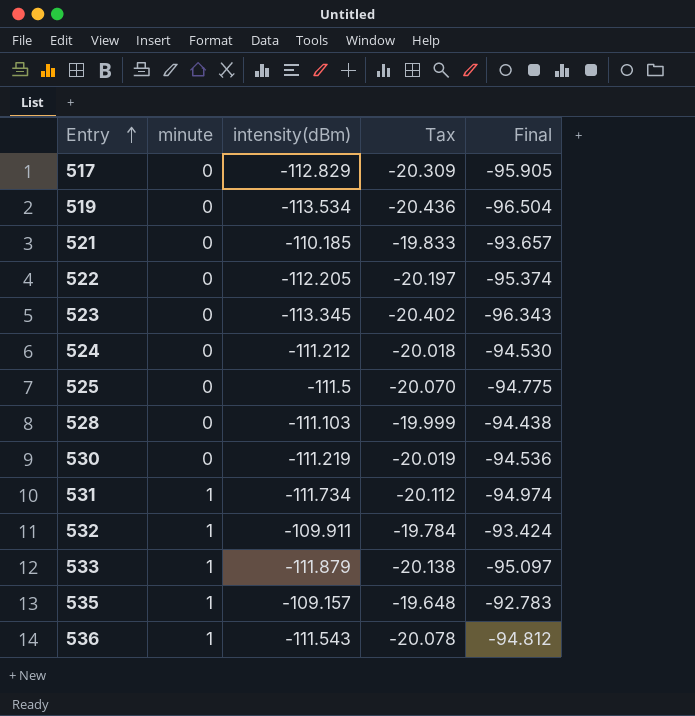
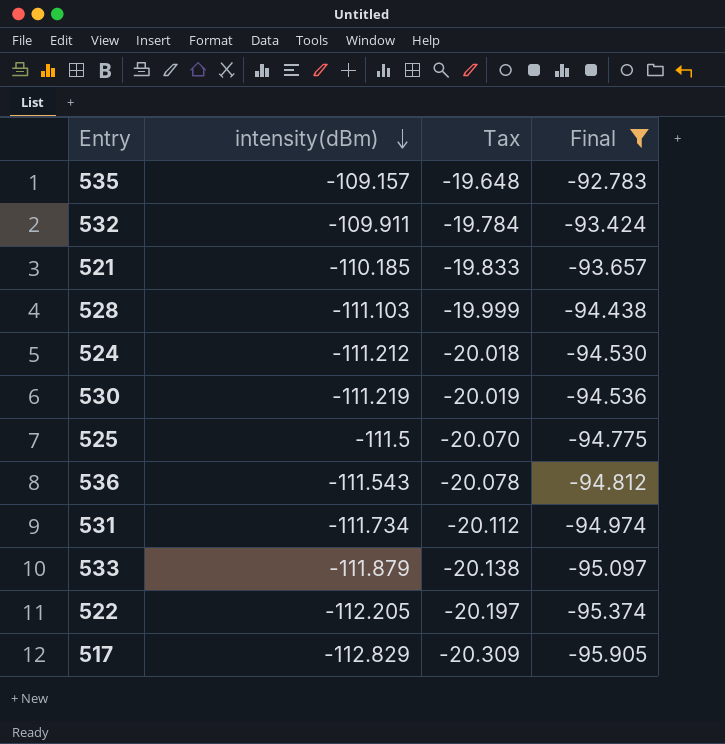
filter: none -> Final >= -95.905
row order: Entry ascending -> intensity(dBm) descending
column minute | position: 2 -> none

